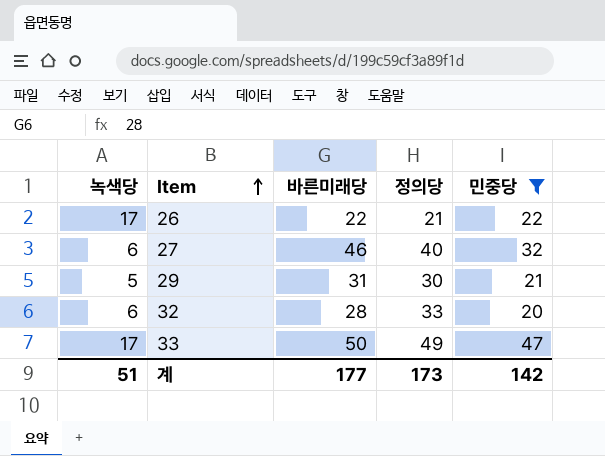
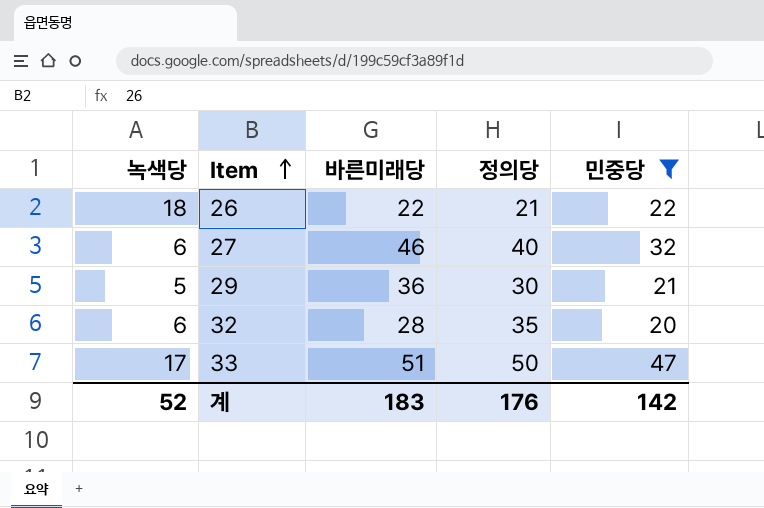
26 | 녹색당: 17 -> 18
29 | 바른미래당: 31 -> 36
32 | 정의당: 33 -> 35
33 | 바른미래당: 50 -> 51
33 | 정의당: 49 -> 50
계 | 녹색당: 51 -> 52
계 | 바른미래당: 177 -> 183
계 | 정의당: 173 -> 176

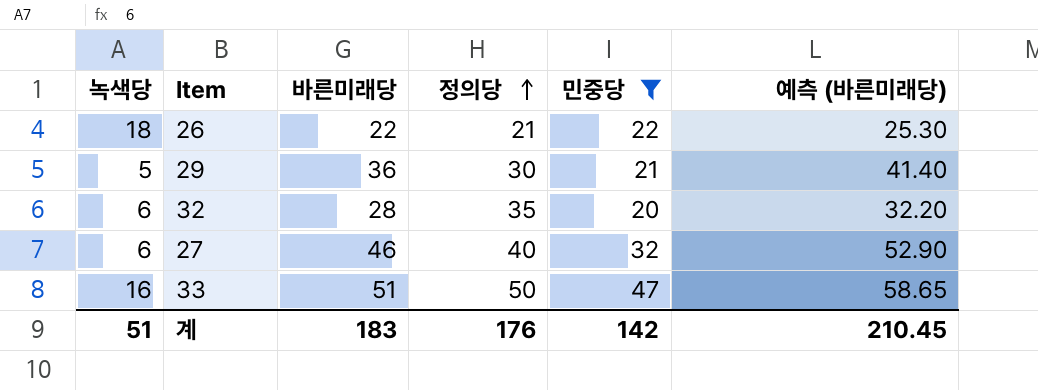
row order: Item ascending -> 정의당 ascending
column 예측 (바른미래당) | formula: none -> [바른미래당] * 1.15
33 | 녹색당: 17 -> 16
계 | 녹색당: 52 -> 51

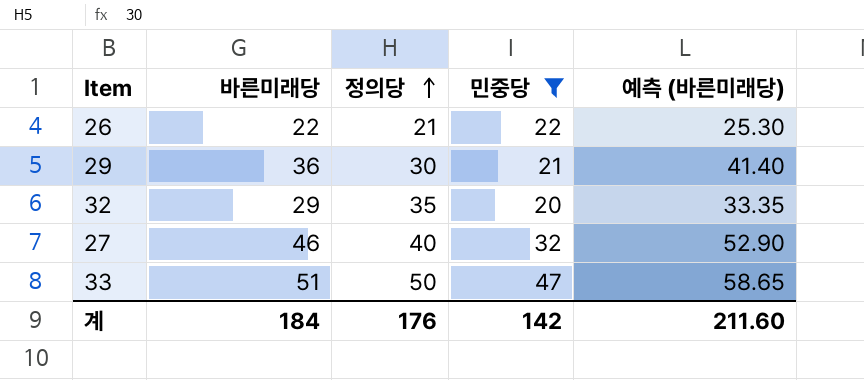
column 녹색당 | position: 1 -> none
32 | 바른미래당: 28 -> 29
32 | 예측 (바른미래당): 32.20 -> 33.35
계 | 바른미래당: 183 -> 184
계 | 예측 (바른미래당): 210.45 -> 211.60

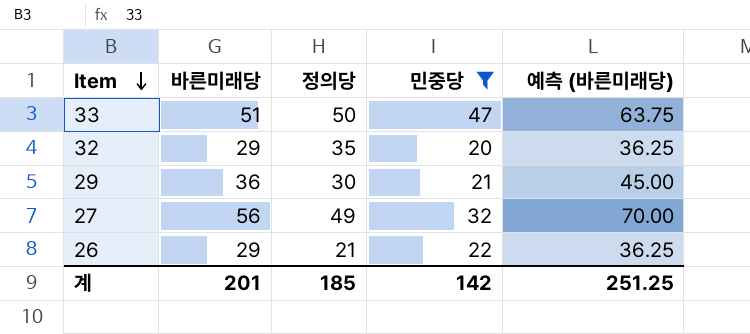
row order: 정의당 ascending -> Item descending
column 예측 (바른미래당) | formula: [바른미래당] * 1.15 -> [바른미래당] * 1.25
27 | 바른미래당: 46 -> 56
27 | 정의당: 40 -> 49
26 | 바른미래당: 22 -> 29
계 | 바른미래당: 184 -> 201
계 | 정의당: 176 -> 185
계 | 예측 (바른미래당): 211.60 -> 251.25

